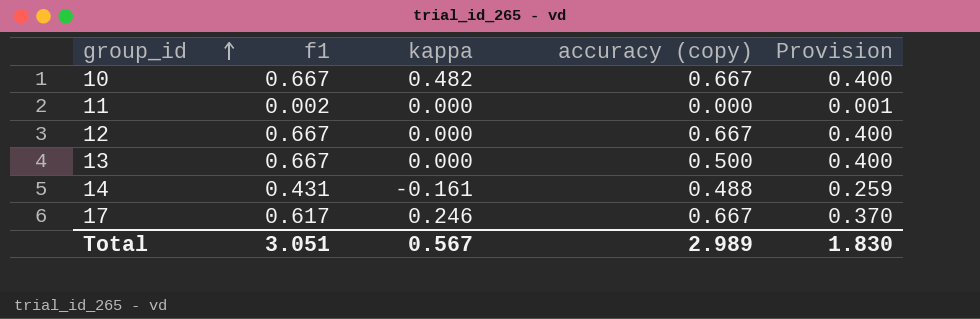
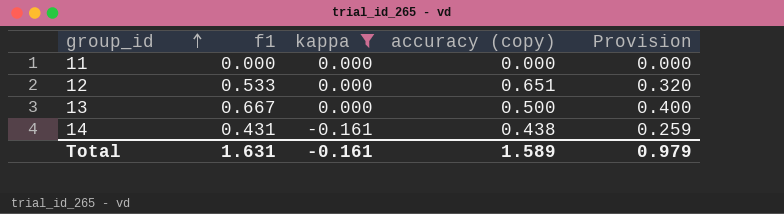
filter: none -> kappa <= 0.000
11 | f1: 0.002 -> 0.000
11 | Provision: 0.001 -> 0.000
12 | f1: 0.667 -> 0.533
12 | accuracy (copy): 0.667 -> 0.651
12 | Provision: 0.400 -> 0.320
14 | accuracy (copy): 0.488 -> 0.438
Total | f1: 3.051 -> 1.631
Total | kappa: 0.567 -> -0.161
Total | accuracy (copy): 2.989 -> 1.589
Total | Provision: 1.830 -> 0.979

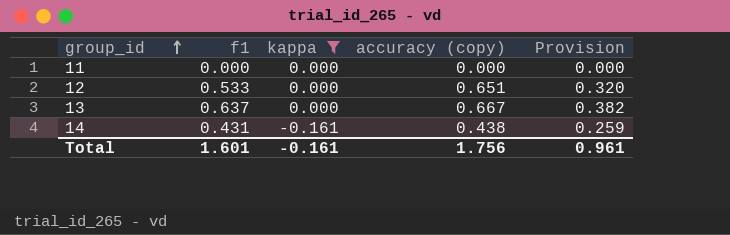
13 | f1: 0.667 -> 0.637
13 | accuracy (copy): 0.500 -> 0.667
13 | Provision: 0.400 -> 0.382
Total | f1: 1.631 -> 1.601
Total | accuracy (copy): 1.589 -> 1.756
Total | Provision: 0.979 -> 0.961

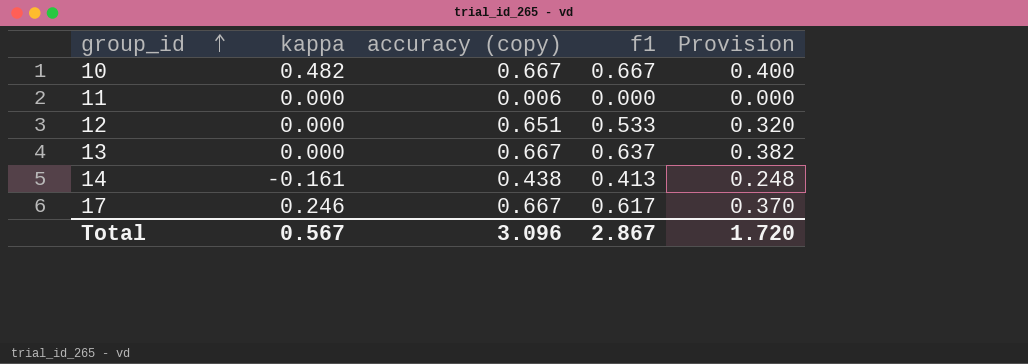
filter: kappa <= 0.000 -> none
column f1 | position: 2 -> 4
11 | accuracy (copy): 0.000 -> 0.006
14 | f1: 0.431 -> 0.413
14 | Provision: 0.259 -> 0.248
Total | kappa: -0.161 -> 0.567
Total | accuracy (copy): 1.756 -> 3.096
Total | f1: 1.601 -> 2.867
Total | Provision: 0.961 -> 1.720

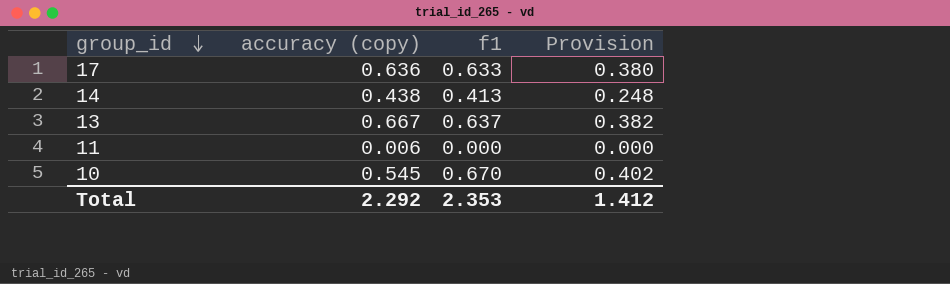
row order: group_id ascending -> group_id descending
column kappa | position: 2 -> none
row 12: 0.000 | 0.651 | 0.533 | 0.320 -> none
17 | accuracy (copy): 0.667 -> 0.636
17 | f1: 0.617 -> 0.633
17 | Provision: 0.370 -> 0.380
10 | accuracy (copy): 0.667 -> 0.545
10 | f1: 0.667 -> 0.670
10 | Provision: 0.400 -> 0.402
Total | accuracy (copy): 3.096 -> 2.292
Total | f1: 2.867 -> 2.353
Total | Provision: 1.720 -> 1.412

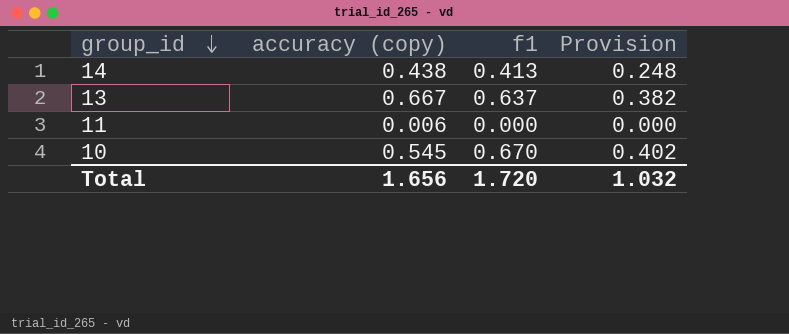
row 17: 0.636 | 0.633 | 0.380 -> none
Total | accuracy (copy): 2.292 -> 1.656
Total | f1: 2.353 -> 1.720
Total | Provision: 1.412 -> 1.032

